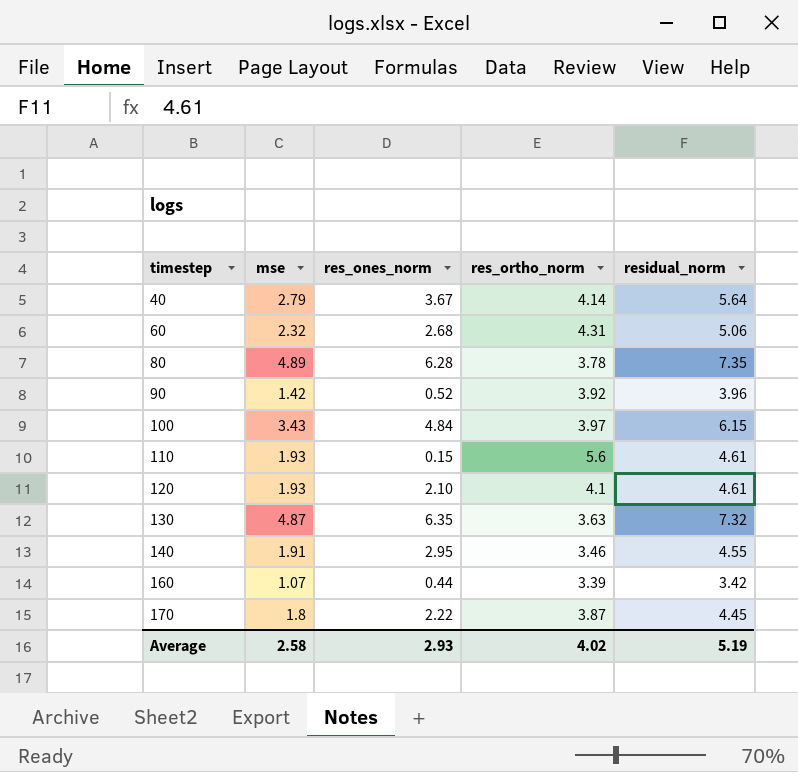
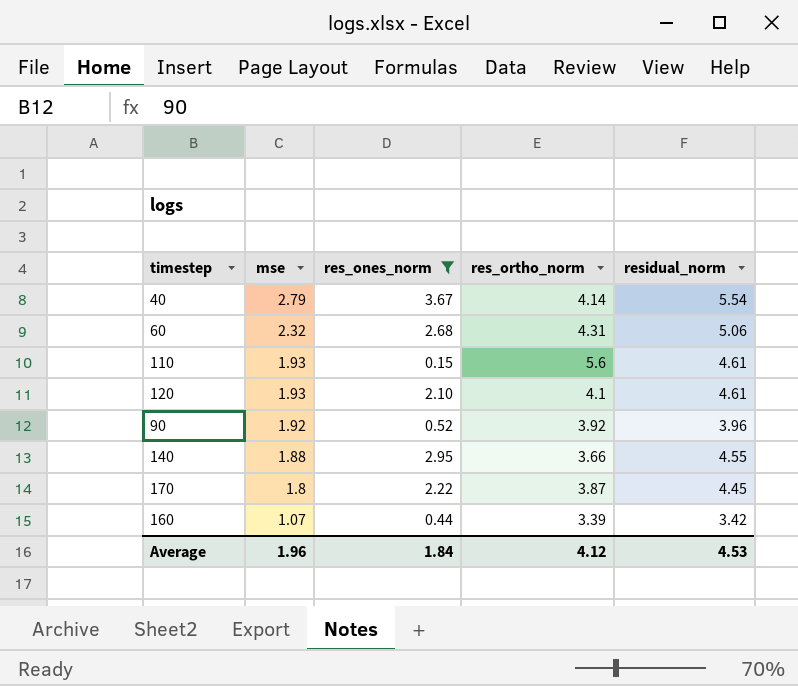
filter: none -> res_ones_norm <= 3.67
row order: timestep ascending -> mse descending
40 | residual_norm: 5.64 -> 5.54
90 | mse: 1.42 -> 1.92
140 | mse: 1.91 -> 1.88
140 | res_ortho_norm: 3.46 -> 3.66
Average | mse: 2.58 -> 1.96
Average | res_ones_norm: 2.93 -> 1.84
Average | res_ortho_norm: 4.02 -> 4.12
Average | residual_norm: 5.19 -> 4.53

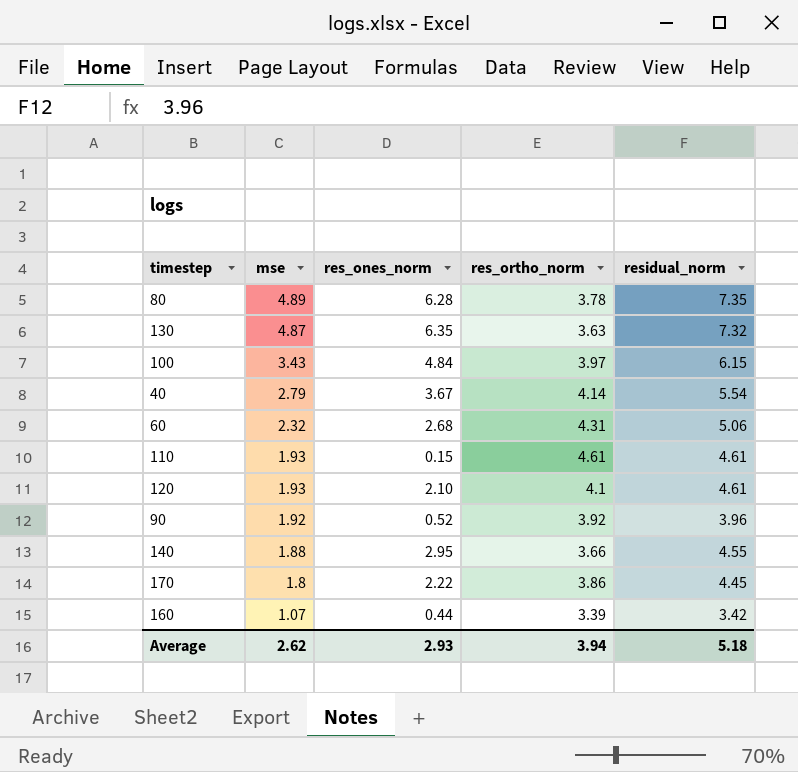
filter: res_ones_norm <= 3.67 -> none
110 | res_ortho_norm: 5.6 -> 4.61
170 | res_ortho_norm: 3.87 -> 3.86
Average | mse: 1.96 -> 2.62
Average | res_ones_norm: 1.84 -> 2.93
Average | res_ortho_norm: 4.12 -> 3.94
Average | residual_norm: 4.53 -> 5.18

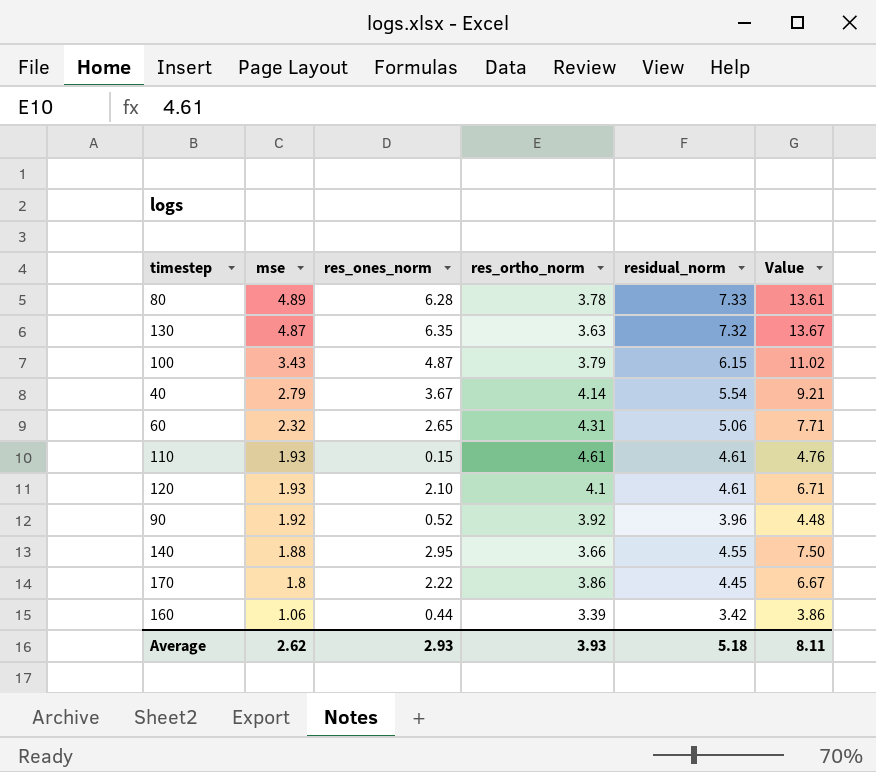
column Value | formula: none -> [res_ones_norm] + [residual_norm]
80 | residual_norm: 7.35 -> 7.33
100 | res_ones_norm: 4.84 -> 4.87
100 | res_ortho_norm: 3.97 -> 3.79
60 | res_ones_norm: 2.68 -> 2.65
160 | mse: 1.07 -> 1.06
Average | res_ortho_norm: 3.94 -> 3.93

